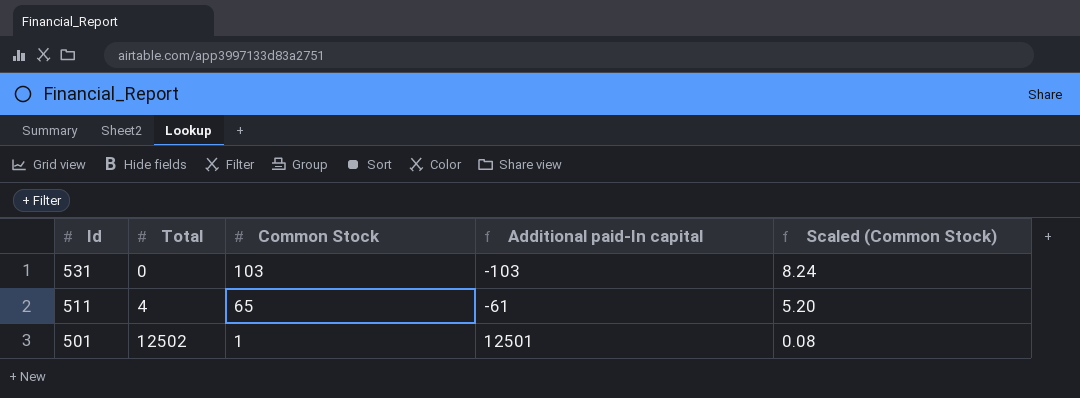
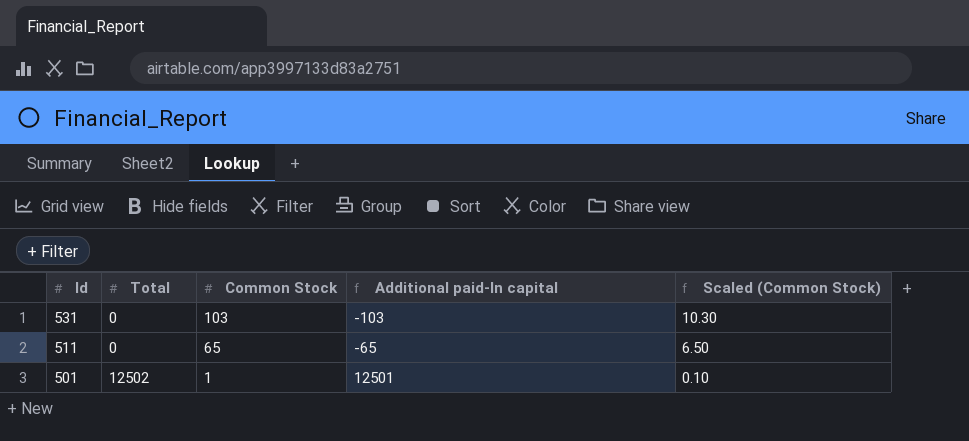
column Scaled (Common Stock) | formula: [Common Stock] * 0.08 -> [Common Stock] * 0.1
511 | Total: 4 -> 0
511 | Additional paid-In capital: -61 -> -65

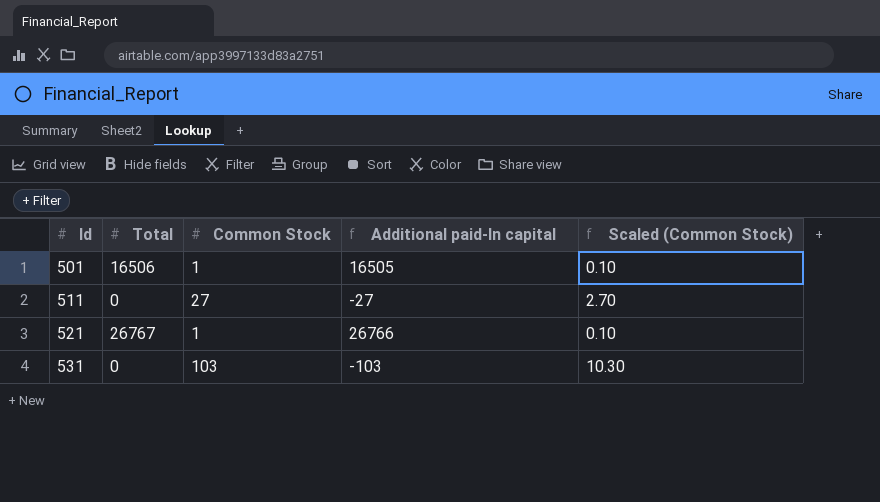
row order: Id descending -> Id ascending
501 | Total: 12502 -> 16506
501 | Additional paid-In capital: 12501 -> 16505
511 | Common Stock: 65 -> 27
511 | Additional paid-In capital: -65 -> -27
511 | Scaled (Common Stock): 6.50 -> 2.70
row 521: none -> 26767 | 1 | 26766 | 0.10

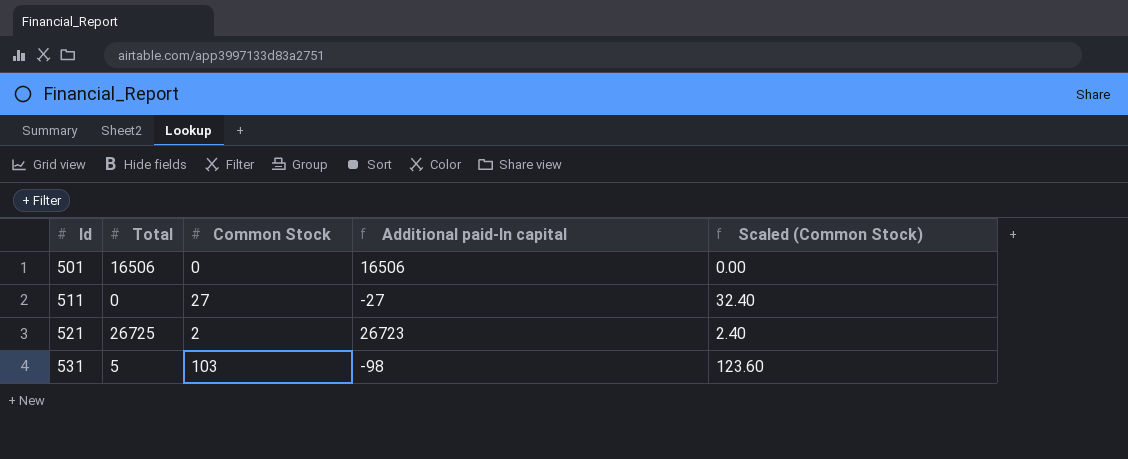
column Scaled (Common Stock) | formula: [Common Stock] * 0.1 -> [Common Stock] * 1.2
501 | Common Stock: 1 -> 0
501 | Additional paid-In capital: 16505 -> 16506
521 | Total: 26767 -> 26725
521 | Common Stock: 1 -> 2
521 | Additional paid-In capital: 26766 -> 26723
531 | Total: 0 -> 5
531 | Additional paid-In capital: -103 -> -98

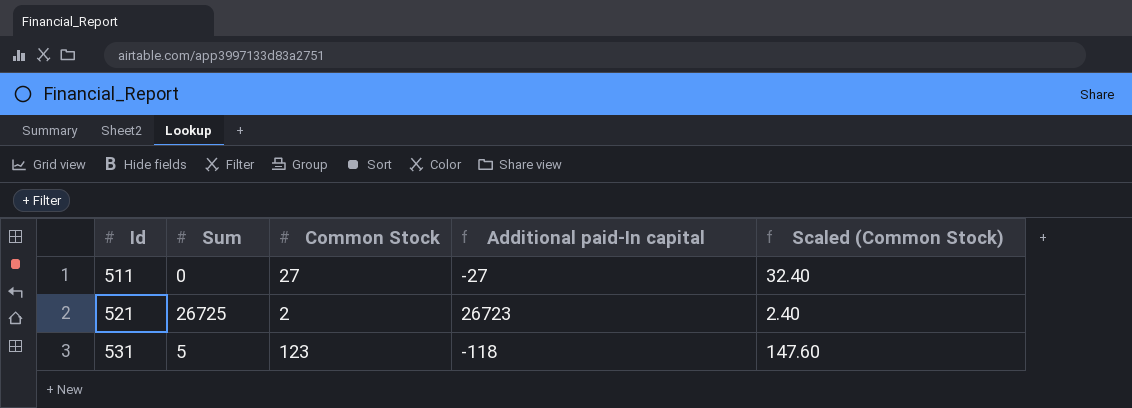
column name: Total -> Sum
row 501: 16506 | 0 | 16506 | 0.00 -> none
531 | Common Stock: 103 -> 123
531 | Additional paid-In capital: -98 -> -118
531 | Scaled (Common Stock): 123.60 -> 147.60

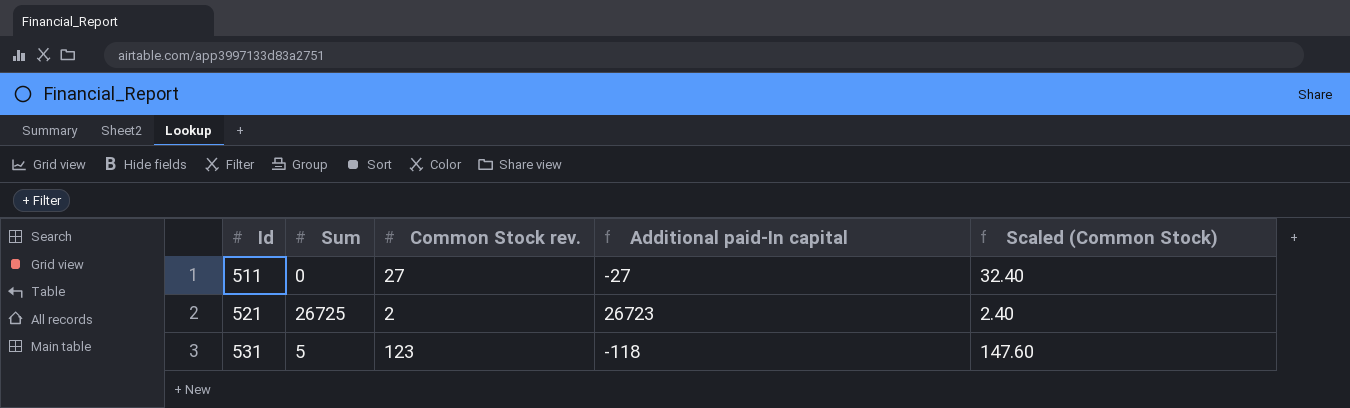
column name: Common Stock -> Common Stock rev.

